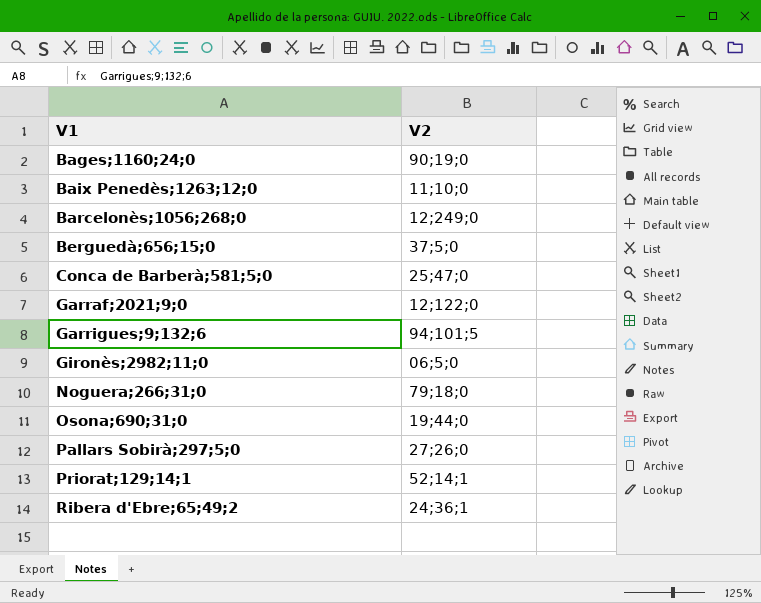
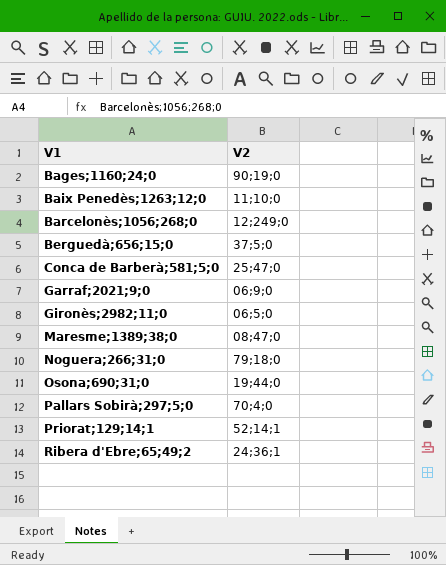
row Garrigues;9;132;6: 94;101;5 -> none
Garraf;2021;9;0 | V2: 12;122;0 -> 06;9;0
row Maresme;1389;38;0: none -> 08;47;0
Pallars Sobirà;297;5;0 | V2: 27;26;0 -> 70;4;0

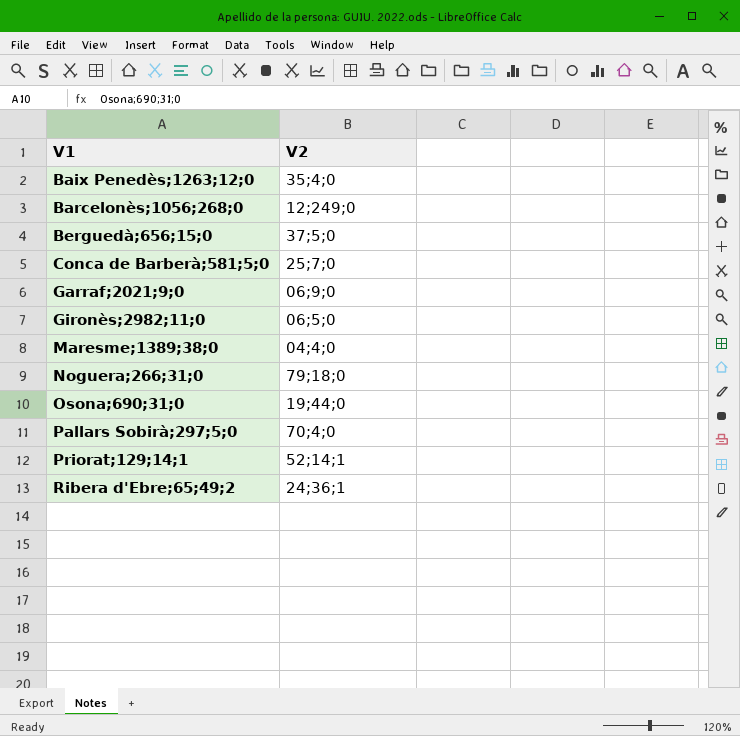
row Bages;1160;24;0: 90;19;0 -> none
Baix Penedès;1263;12;0 | V2: 11;10;0 -> 35;4;0
Conca de Barberà;581;5;0 | V2: 25;47;0 -> 25;7;0
Maresme;1389;38;0 | V2: 08;47;0 -> 04;4;0

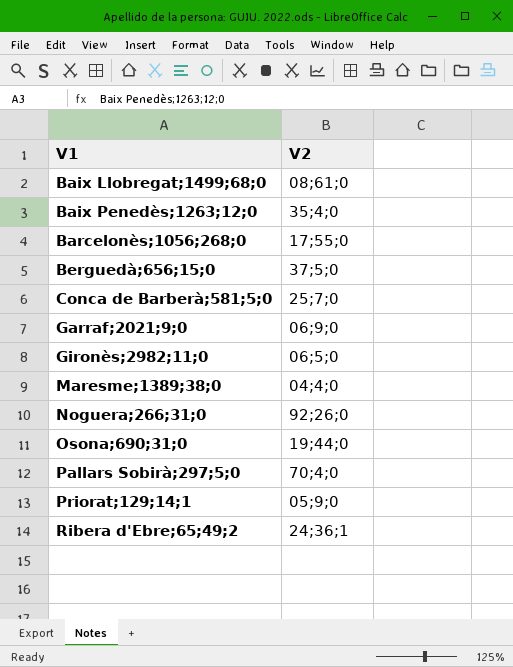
row Baix Llobregat;1499;68;0: none -> 08;61;0
Barcelonès;1056;268;0 | V2: 12;249;0 -> 17;55;0
Noguera;266;31;0 | V2: 79;18;0 -> 92;26;0
Priorat;129;14;1 | V2: 52;14;1 -> 05;9;0

